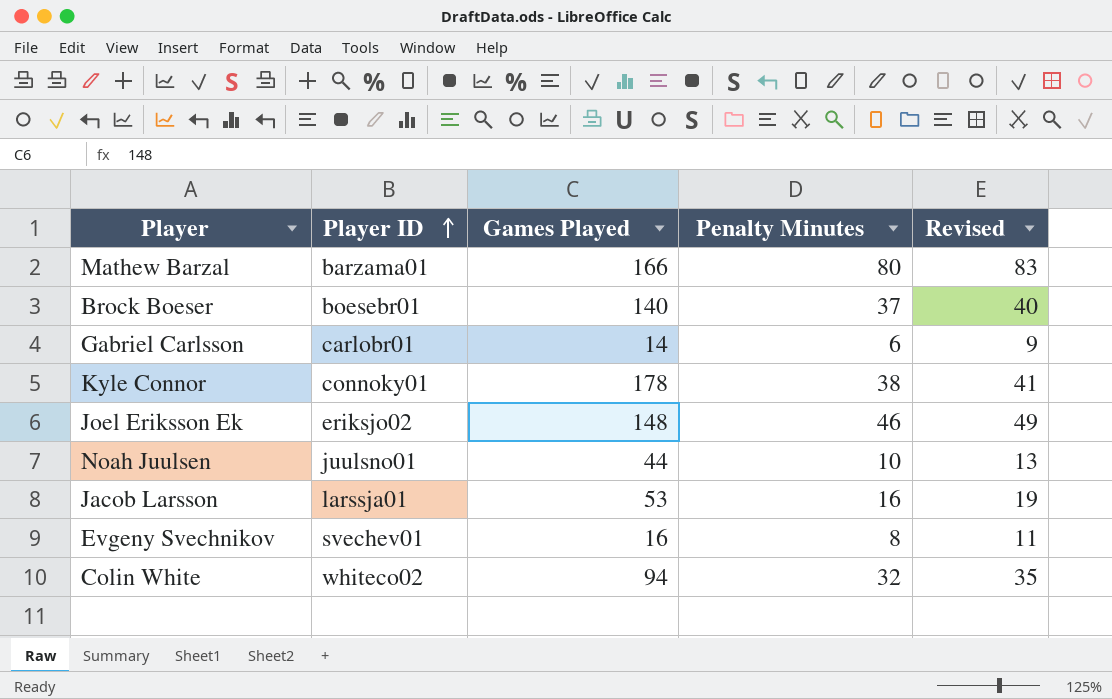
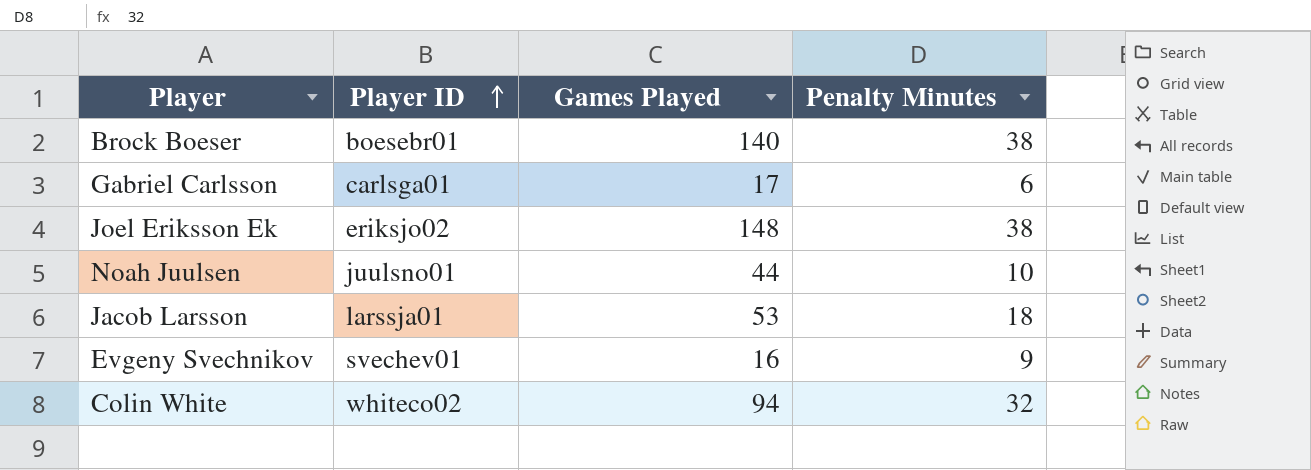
column Revised | formula: [Penalty Minutes] + 3 -> none
row Mathew Barzal: barzama01 | 166 | 80 | 83 -> none
row Kyle Connor: connoky01 | 178 | 38 | 41 -> none
Brock Boeser | Penalty Minutes: 37 -> 38
Gabriel Carlsson | Player ID: carlobr01 -> carlsga01
Gabriel Carlsson | Games Played: 14 -> 17
Joel Eriksson Ek | Penalty Minutes: 46 -> 38
Jacob Larsson | Penalty Minutes: 16 -> 18
Evgeny Svechnikov | Penalty Minutes: 8 -> 9

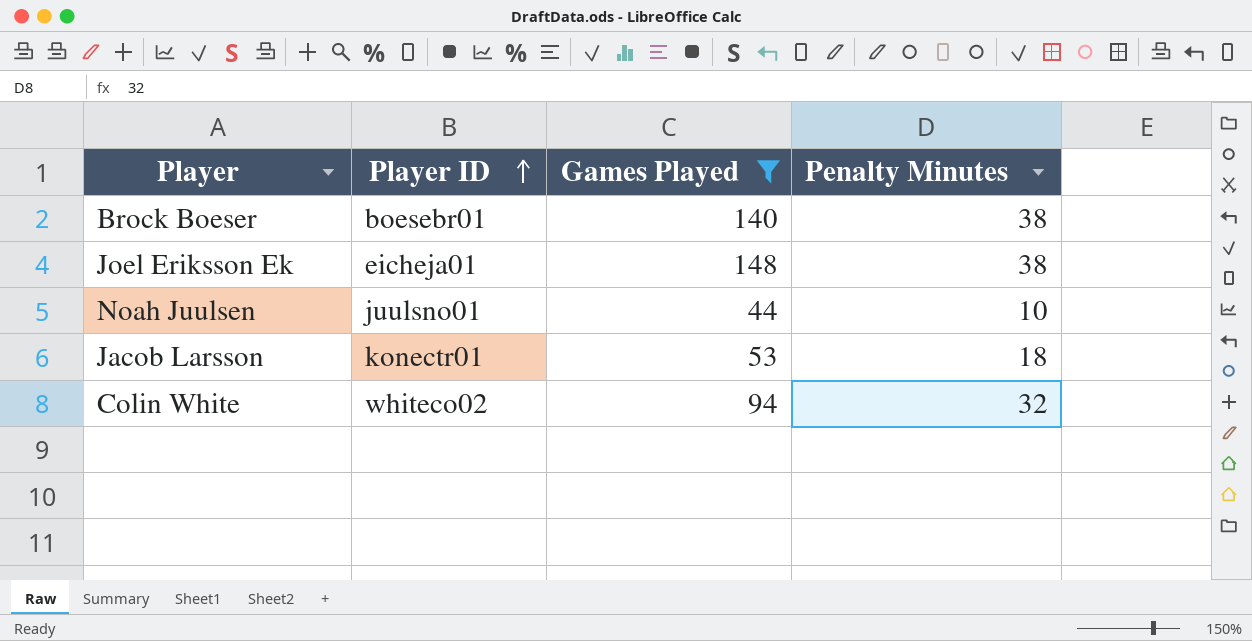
filter: none -> Games Played >= 44
Joel Eriksson Ek | Player ID: eriksjo02 -> eicheja01
Jacob Larsson | Player ID: larssja01 -> konectr01

